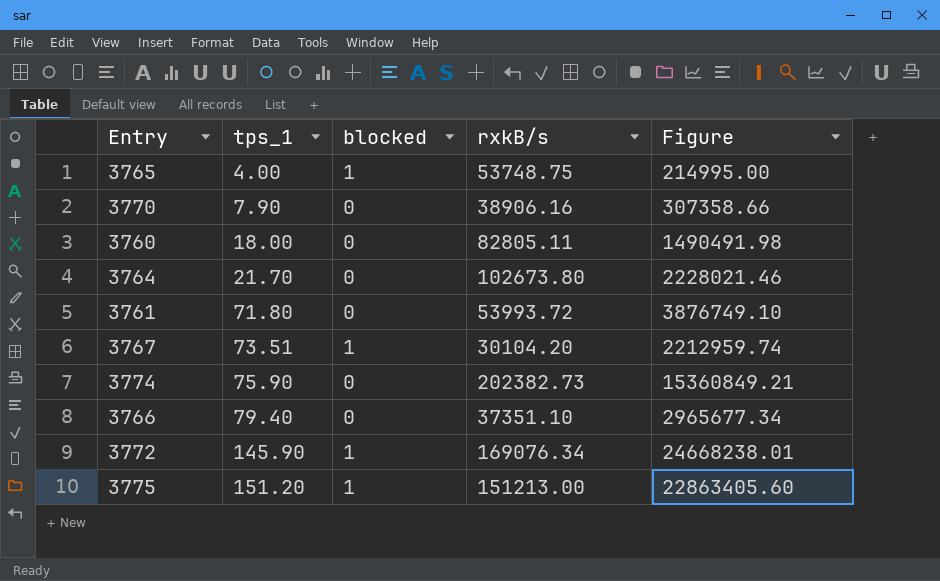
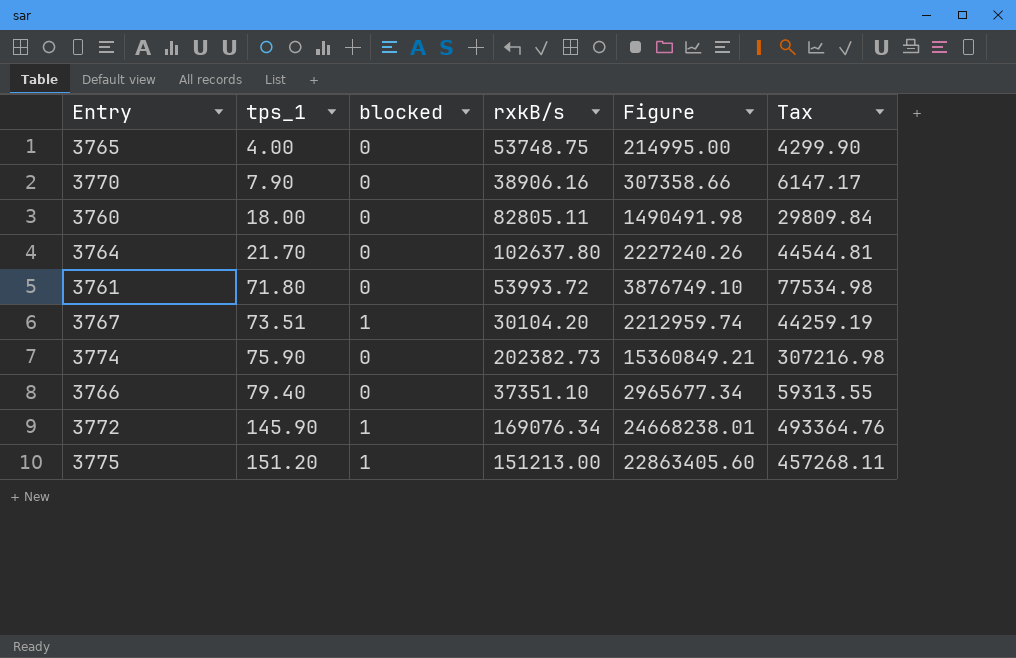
column Tax | formula: none -> [Figure] * 0.02
3765 | blocked: 1 -> 0
3764 | rxkB/s: 102673.80 -> 102637.80
3764 | Figure: 2228021.46 -> 2227240.26

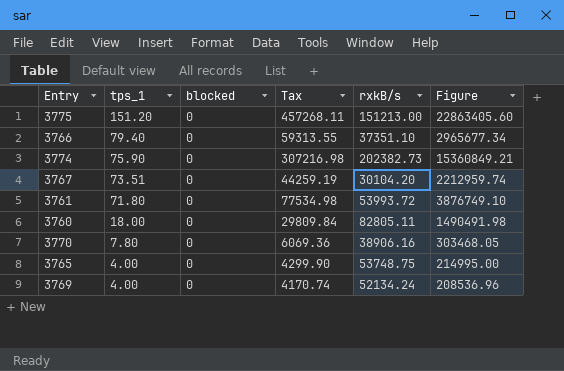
row order: tps_1 ascending -> tps_1 descending
column Tax | position: 6 -> 4
row 3764: 21.70 | 0 | 102637.80 | 2227240.26 | 44544.81 -> none
row 3772: 145.90 | 1 | 169076.34 | 24668238.01 | 493364.76 -> none
3775 | blocked: 1 -> 0
3767 | blocked: 1 -> 0
3770 | tps_1: 7.90 -> 7.80
3770 | Tax: 6147.17 -> 6069.36
3770 | Figure: 307358.66 -> 303468.05
row 3769: none -> 4.00 | 0 | 4170.74 | 52134.24 | 208536.96

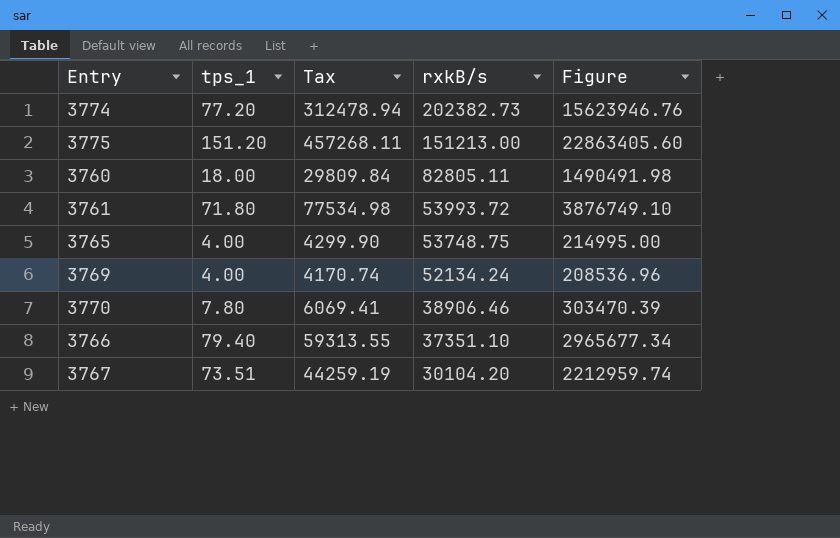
row order: tps_1 descending -> rxkB/s descending
column blocked | position: 3 -> none
3774 | tps_1: 75.90 -> 77.20
3774 | Tax: 307216.98 -> 312478.94
3774 | Figure: 15360849.21 -> 15623946.76
3770 | Tax: 6069.36 -> 6069.41
3770 | rxkB/s: 38906.16 -> 38906.46
3770 | Figure: 303468.05 -> 303470.39

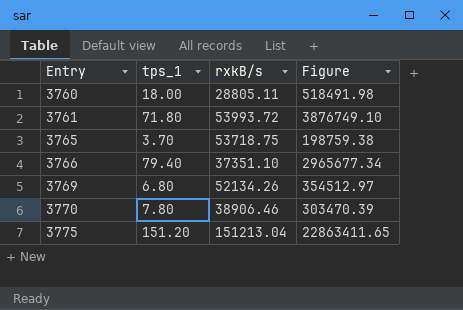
row order: rxkB/s descending -> Entry ascending
column Tax | formula: [Figure] * 0.02 -> none
row 3774: 77.20 | 312478.94 | 202382.73 | 15623946.76 -> none
row 3767: 73.51 | 44259.19 | 30104.20 | 2212959.74 -> none
3760 | rxkB/s: 82805.11 -> 28805.11
3760 | Figure: 1490491.98 -> 518491.98
3765 | tps_1: 4.00 -> 3.70
3765 | rxkB/s: 53748.75 -> 53718.75
3765 | Figure: 214995.00 -> 198759.38
3769 | tps_1: 4.00 -> 6.80
3769 | rxkB/s: 52134.24 -> 52134.26
3769 | Figure: 208536.96 -> 354512.97
3775 | rxkB/s: 151213.00 -> 151213.04
3775 | Figure: 22863405.60 -> 22863411.65

